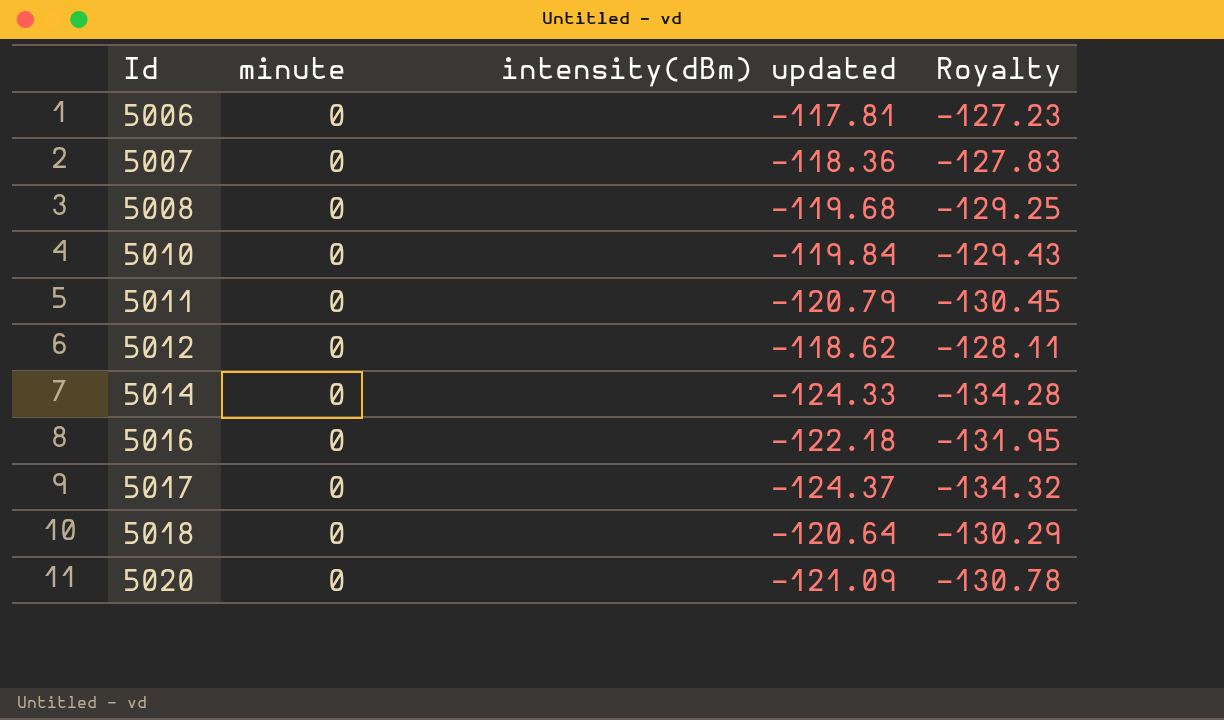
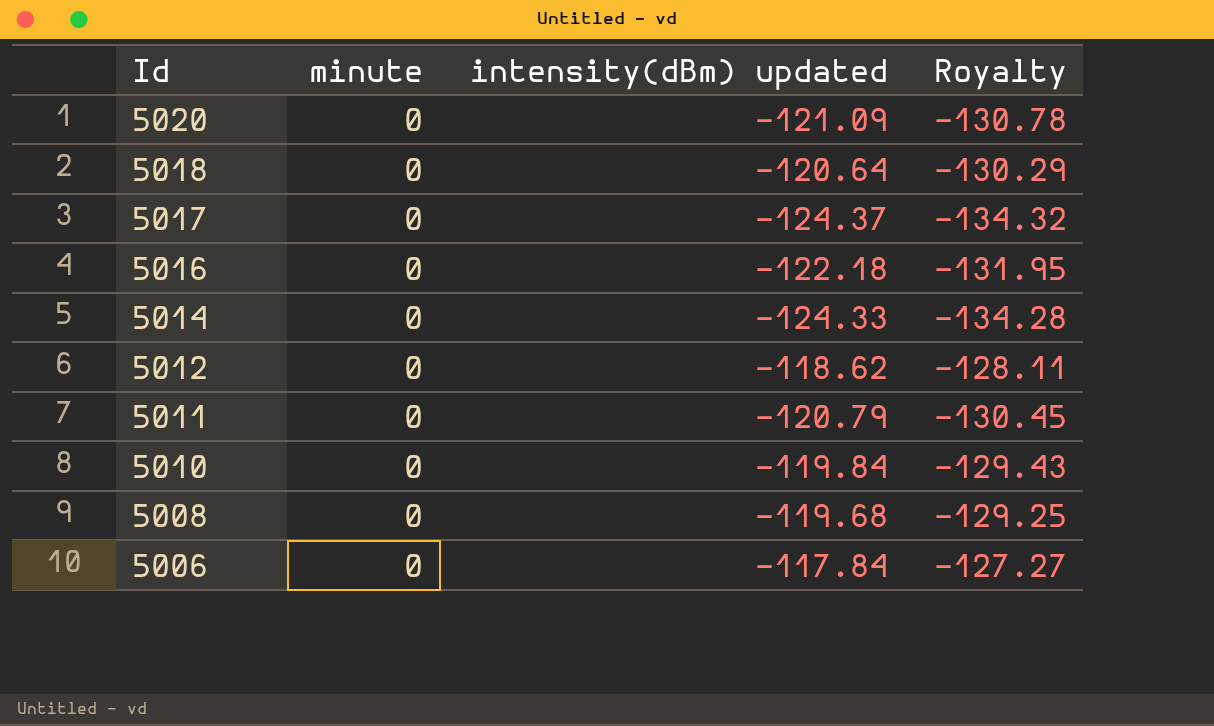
row order: Id ascending -> Id descending
row 5007: 0 | -118.36 | -127.83 -> none
5006 | intensity(dBm) updated: -117.81 -> -117.84
5006 | Royalty: -127.23 -> -127.27

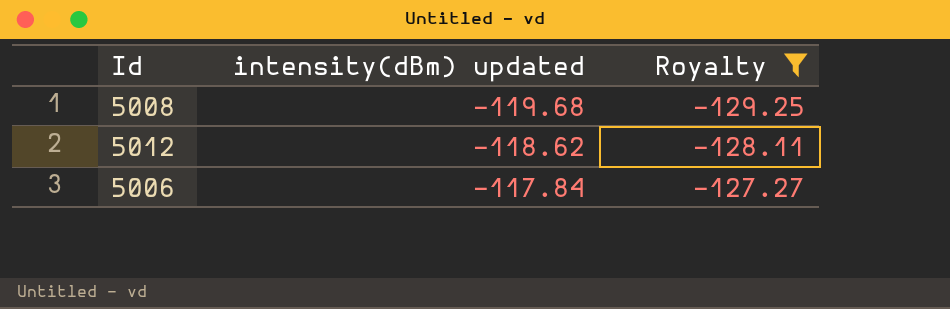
filter: none -> Royalty >= -129.25
row order: Id descending -> intensity(dBm) updated ascending
column minute | position: 2 -> none

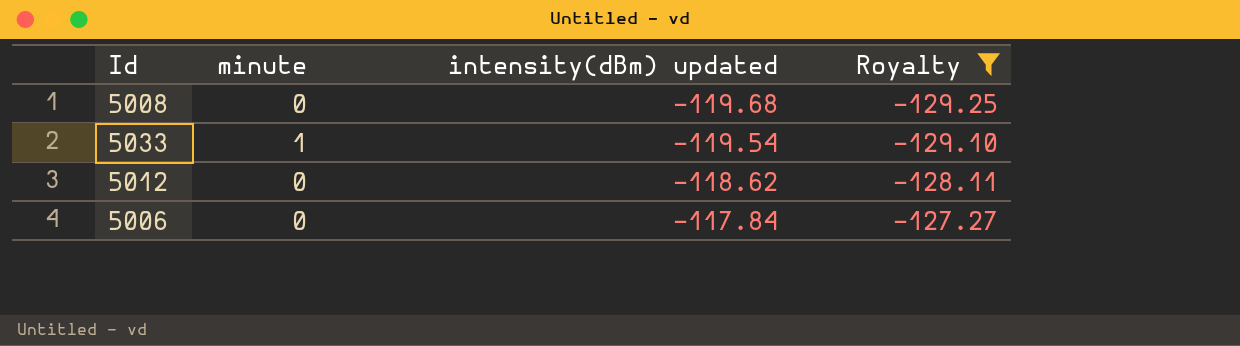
column minute | position: none -> 2
row 5033: none -> 1 | -119.54 | -129.10

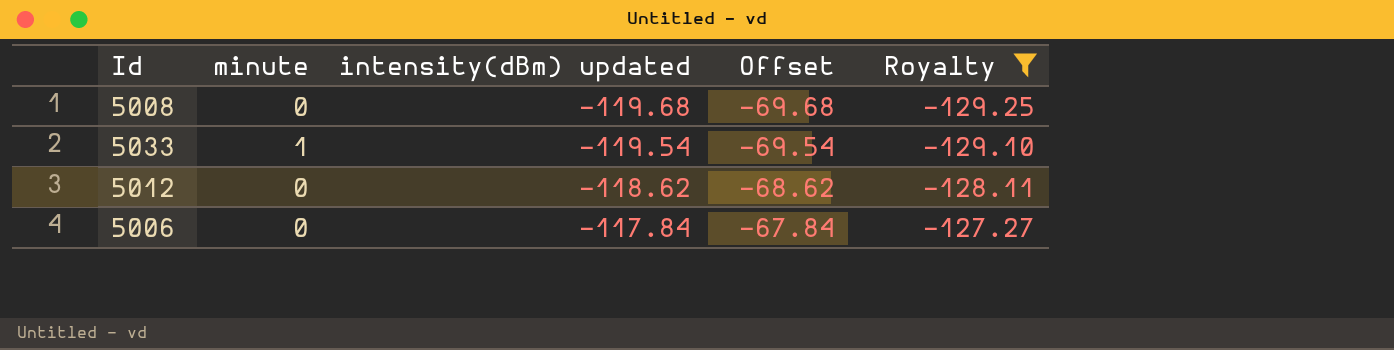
column Offset | formula: none -> [intensity(dBm) updated] + 50

